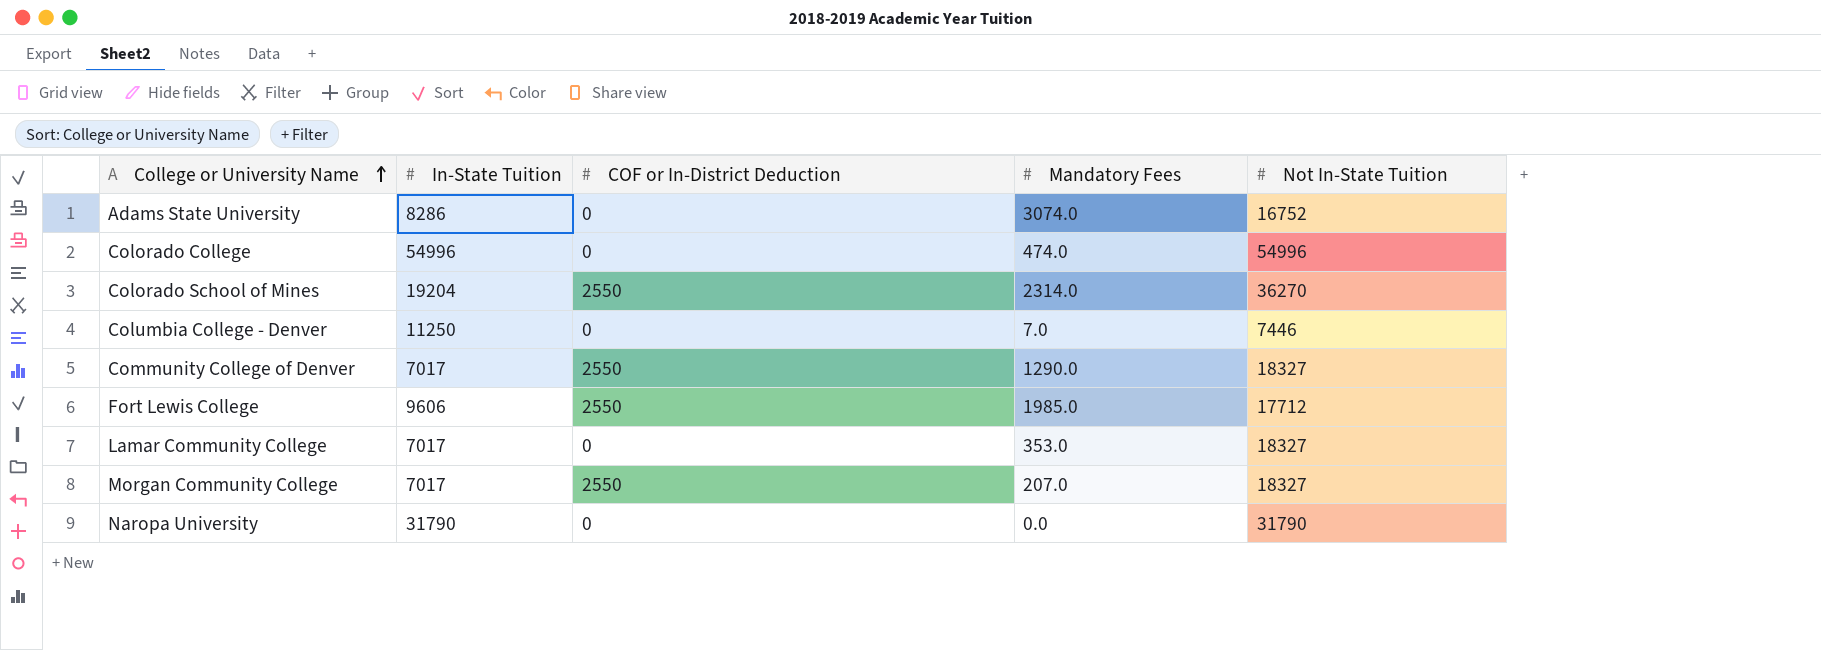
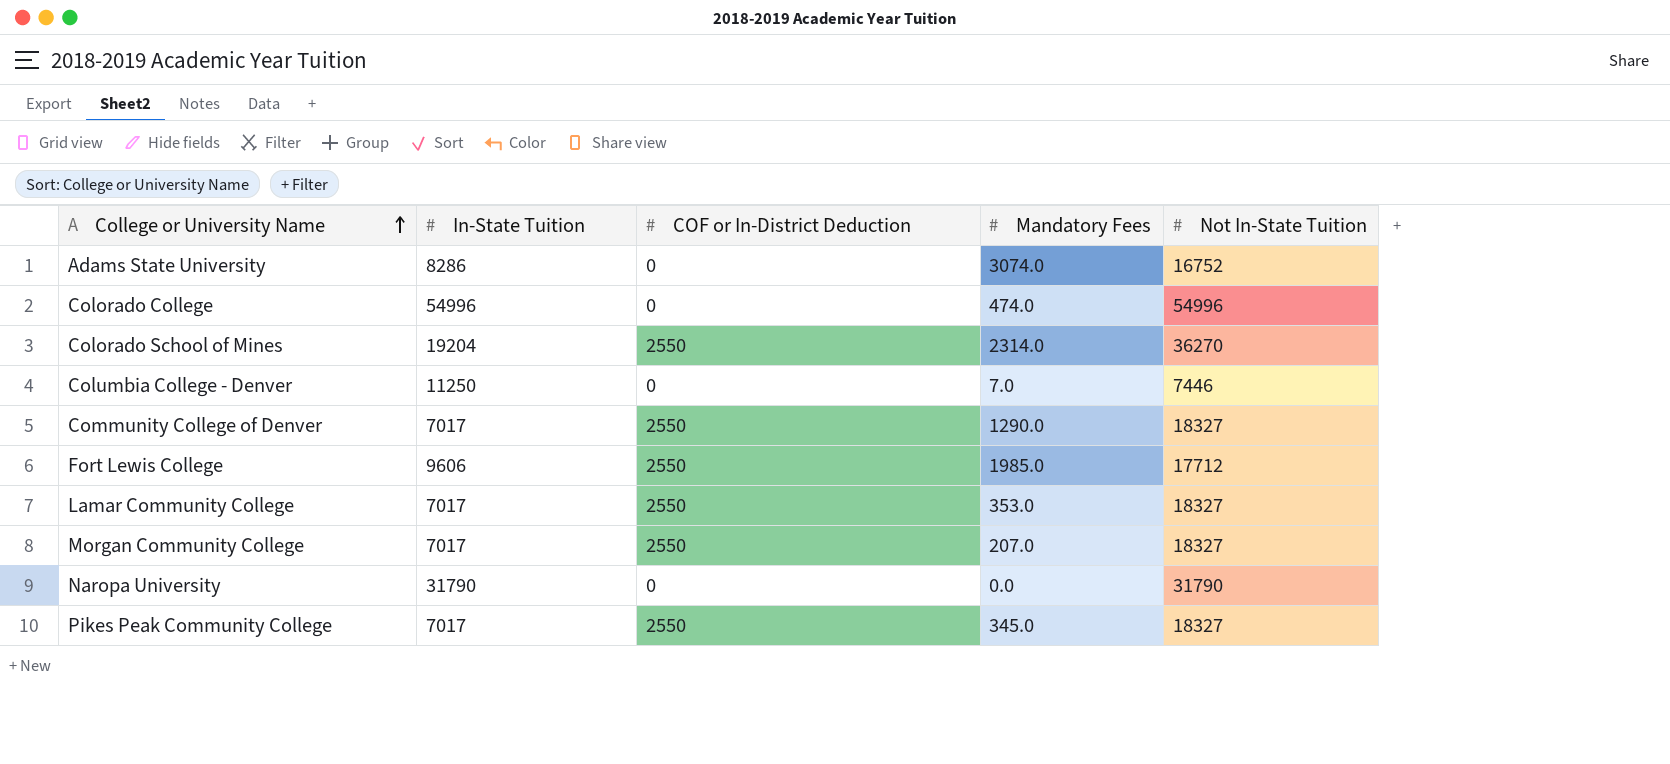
Lamar Community College | COF or In-District Deduction: 0 -> 2550
row Pikes Peak Community College: none -> 7017 | 2550 | 345.0 | 18327

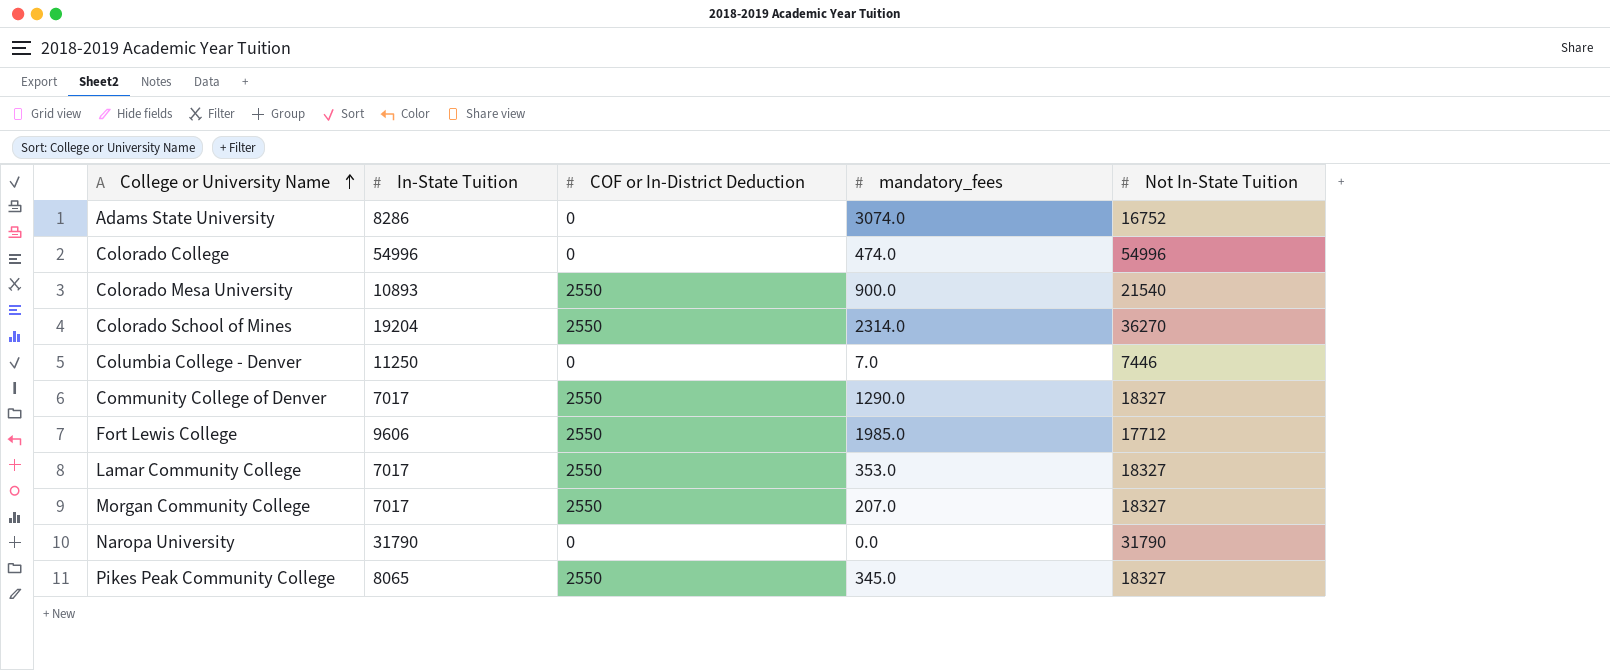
column name: Mandatory Fees -> mandatory_fees
row Colorado Mesa University: none -> 10893 | 2550 | 900.0 | 21540
Pikes Peak Community College | In-State Tuition: 7017 -> 8065

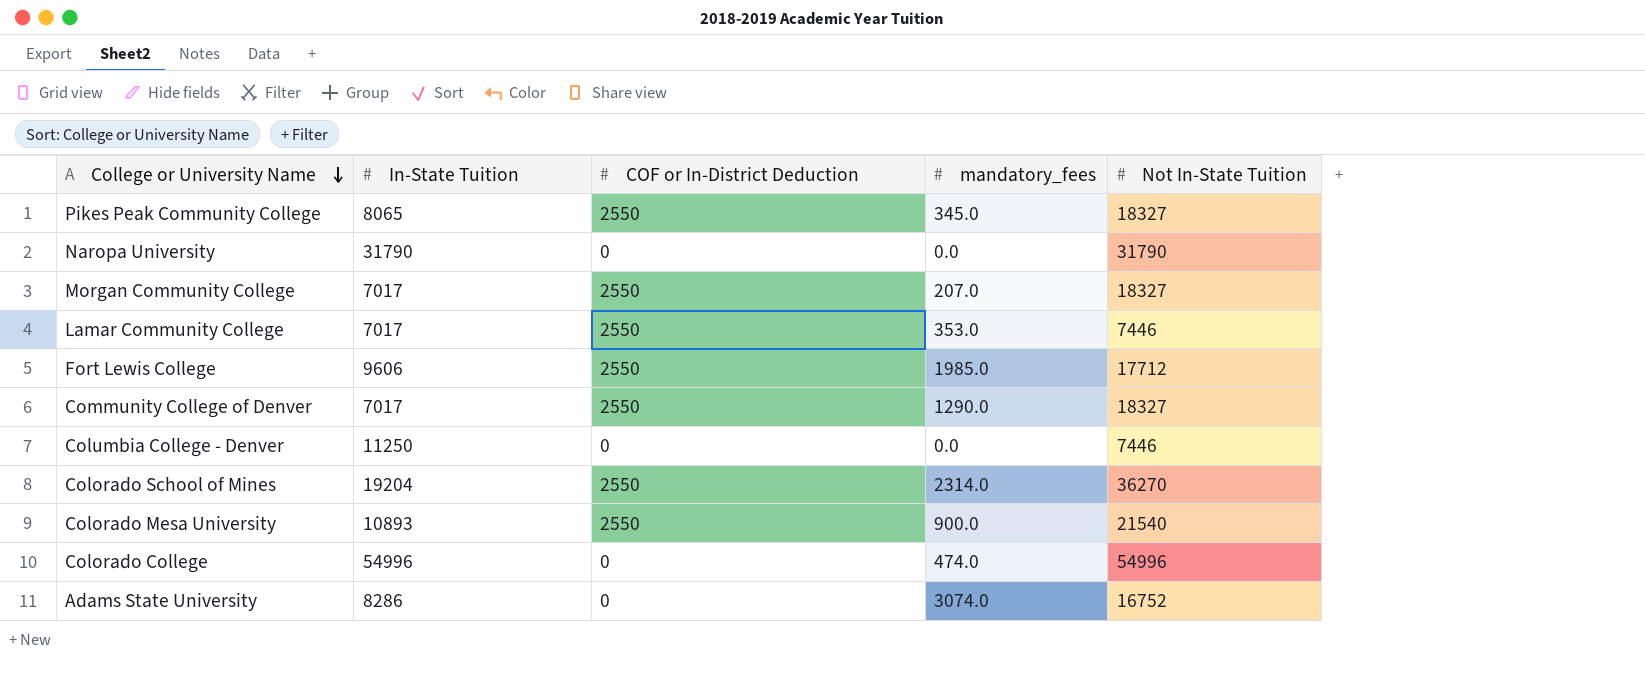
row order: College or University Name ascending -> College or University Name descending
Lamar Community College | Not In-State Tuition: 18327 -> 7446
Columbia College - Denver | mandatory_fees: 7.0 -> 0.0

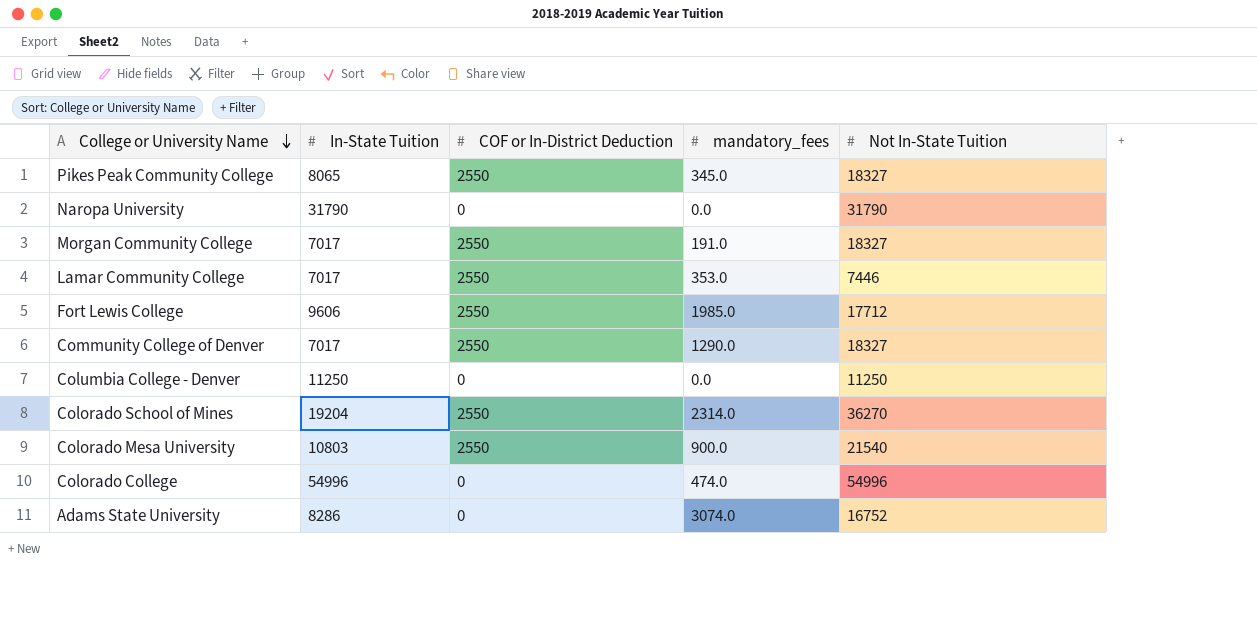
Morgan Community College | mandatory_fees: 207.0 -> 191.0
Columbia College - Denver | Not In-State Tuition: 7446 -> 11250
Colorado Mesa University | In-State Tuition: 10893 -> 10803

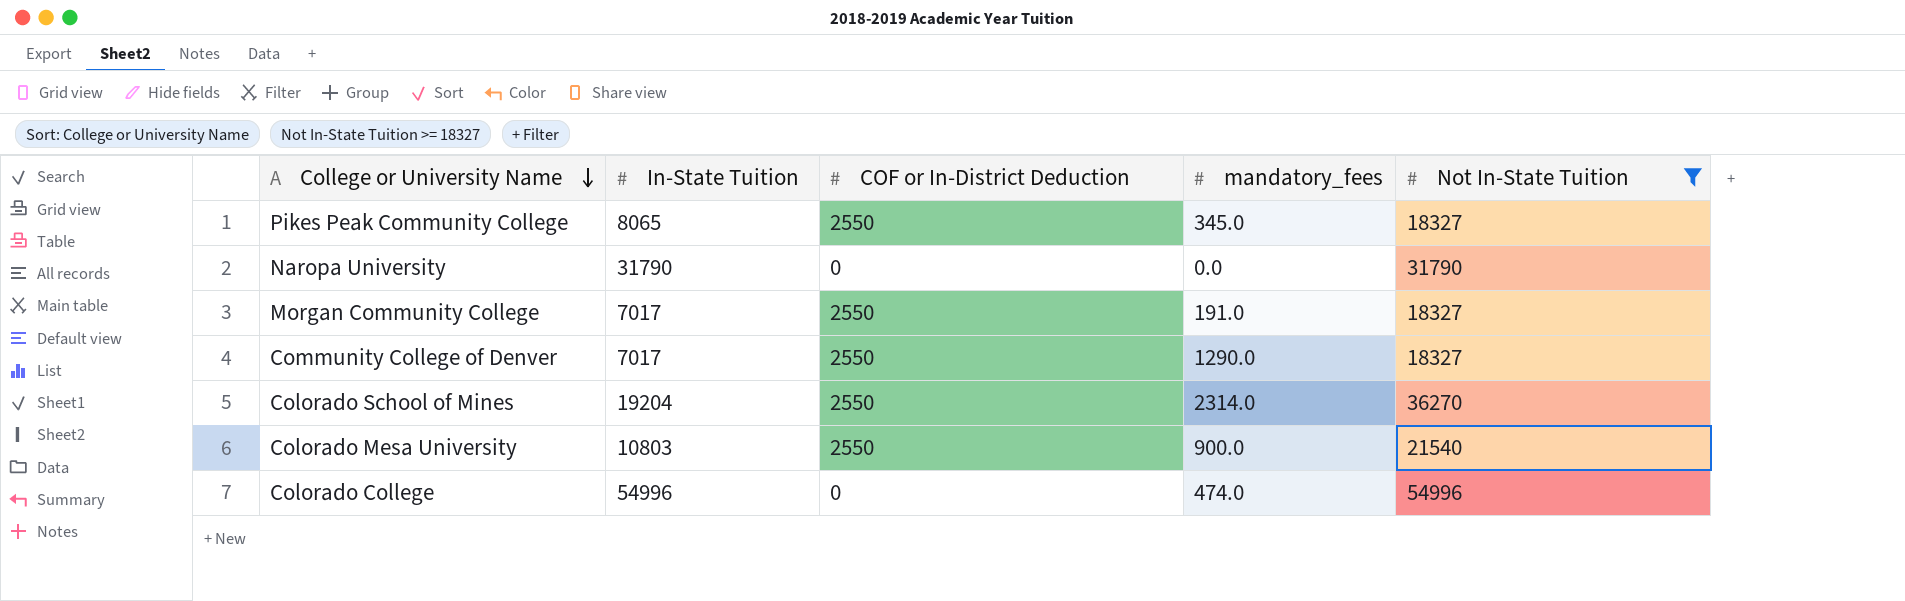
filter: none -> Not In-State Tuition >= 18327

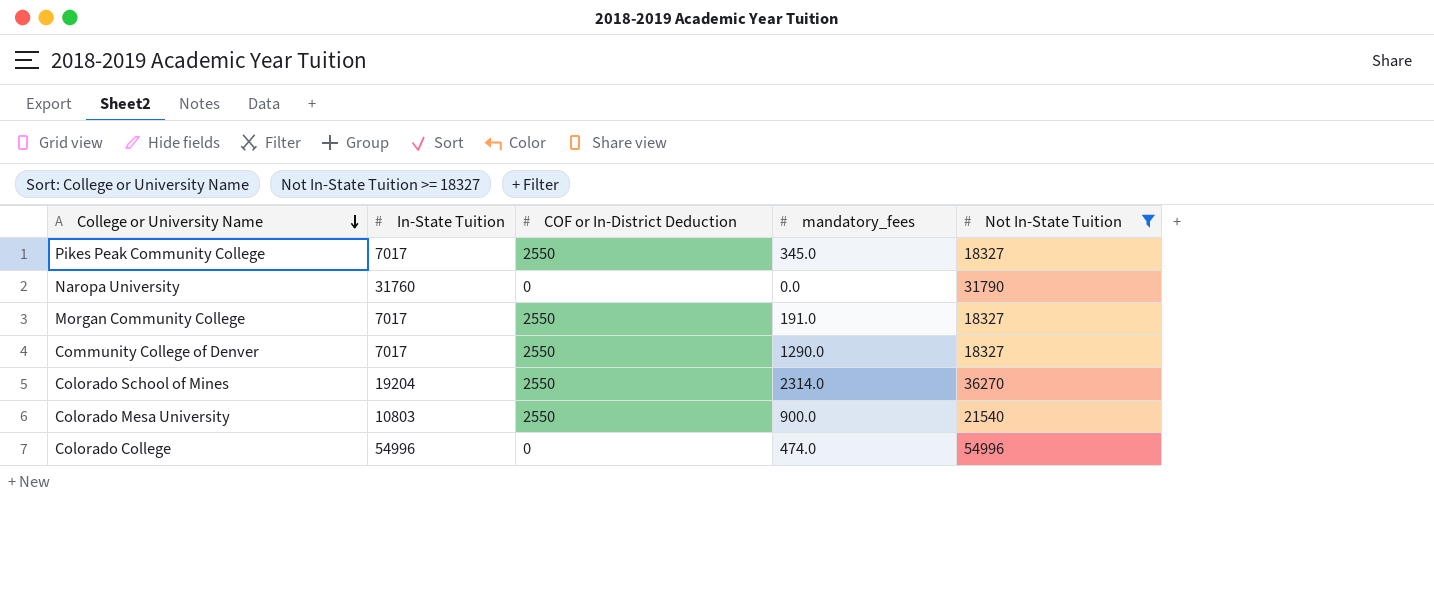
Pikes Peak Community College | In-State Tuition: 8065 -> 7017
Naropa University | In-State Tuition: 31790 -> 31760

